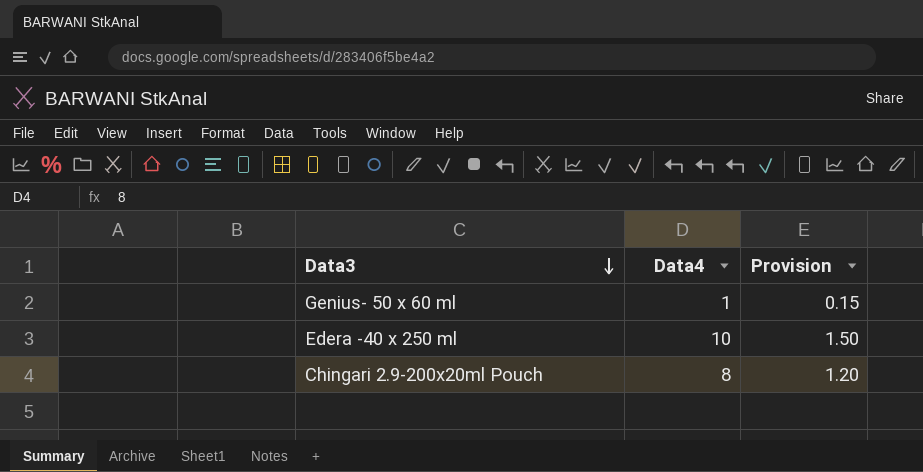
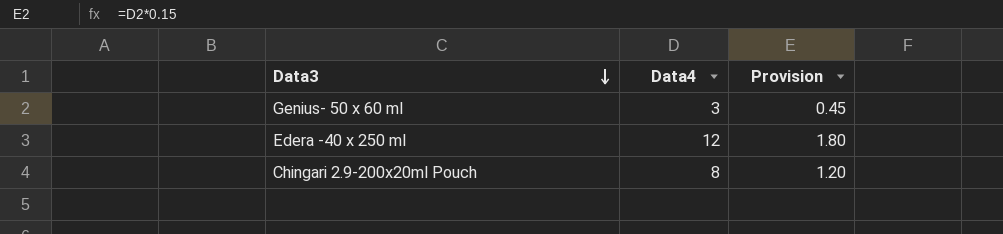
Genius- 50 x 60 ml | Data4: 1 -> 3
Genius- 50 x 60 ml | Provision: 0.15 -> 0.45
Edera -40 x 250 ml | Data4: 10 -> 12
Edera -40 x 250 ml | Provision: 1.50 -> 1.80

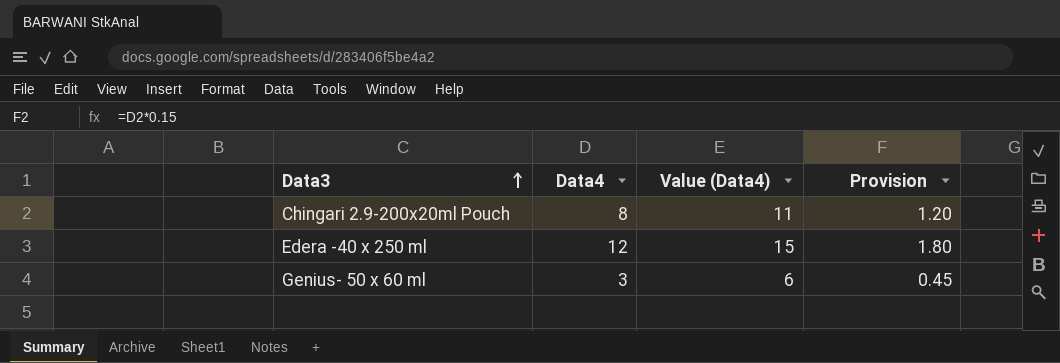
row order: Data3 descending -> Data3 ascending
column Value (Data4) | formula: none -> [Data4] + 3

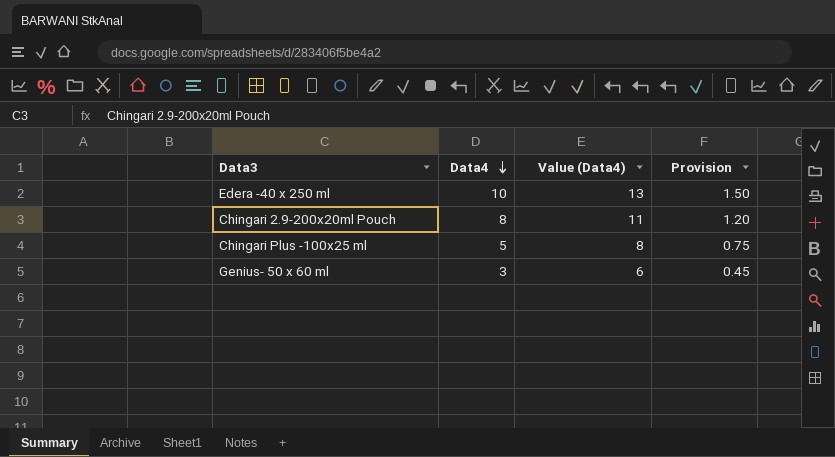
row order: Data3 ascending -> Data4 descending
Edera -40 x 250 ml | Data4: 12 -> 10
Edera -40 x 250 ml | Value (Data4): 15 -> 13
Edera -40 x 250 ml | Provision: 1.80 -> 1.50
row Chingari Plus -100x25 ml: none -> 5 | 8 | 0.75

